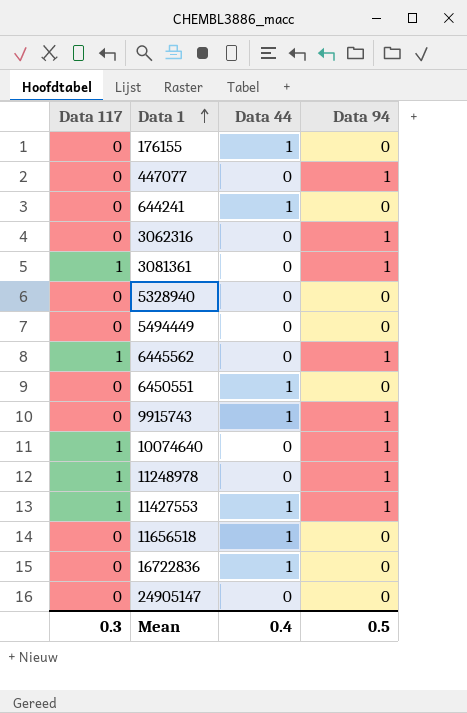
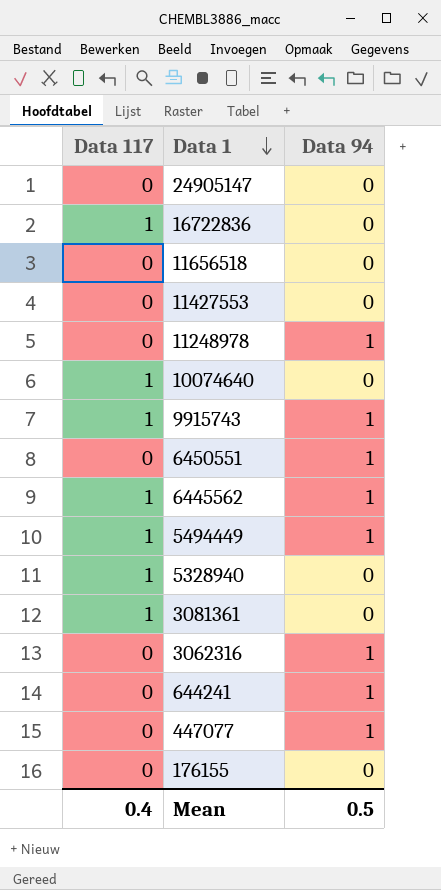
row order: Data 1 ascending -> Data 1 descending
column Data 44 | position: 3 -> none
16722836 | Data 117: 0 -> 1
11427553 | Data 117: 1 -> 0
11427553 | Data 94: 1 -> 0
11248978 | Data 117: 1 -> 0
10074640 | Data 94: 1 -> 0
9915743 | Data 117: 0 -> 1
6450551 | Data 94: 0 -> 1
5494449 | Data 117: 0 -> 1
5494449 | Data 94: 0 -> 1
5328940 | Data 117: 0 -> 1
3081361 | Data 94: 1 -> 0
644241 | Data 94: 0 -> 1
Mean | Data 117: 0.3 -> 0.4

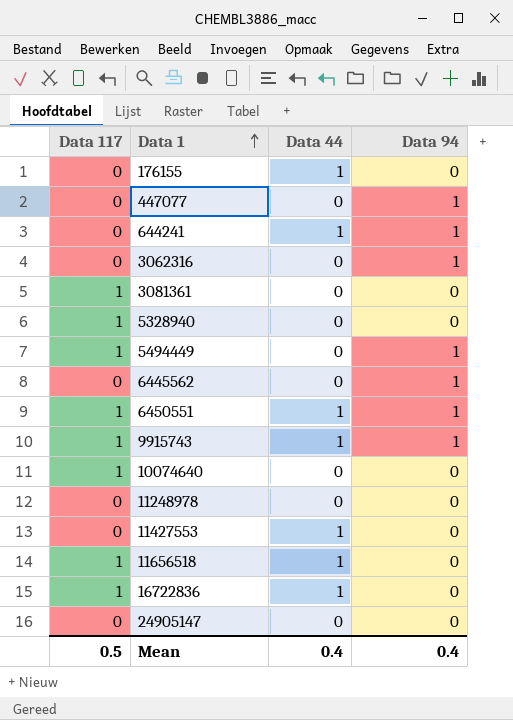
row order: Data 1 descending -> Data 1 ascending
column Data 44 | position: none -> 3
6445562 | Data 117: 1 -> 0
6450551 | Data 117: 0 -> 1
11248978 | Data 94: 1 -> 0
11656518 | Data 117: 0 -> 1
Mean | Data 117: 0.4 -> 0.5
Mean | Data 94: 0.5 -> 0.4

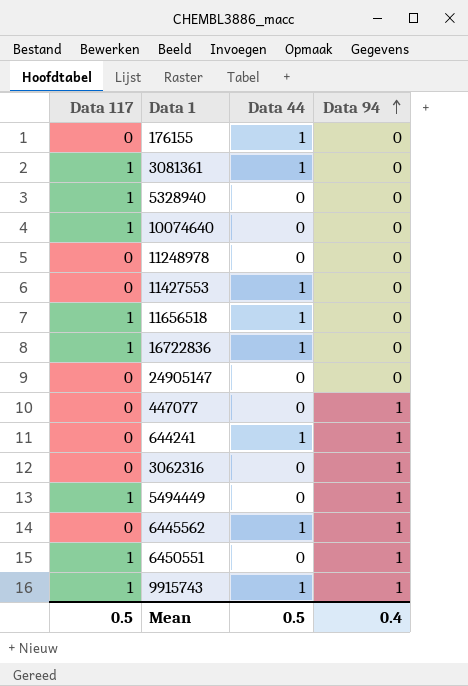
row order: Data 1 ascending -> Data 94 ascending
3081361 | Data 44: 0 -> 1
6445562 | Data 44: 0 -> 1
6450551 | Data 44: 1 -> 0
Mean | Data 44: 0.4 -> 0.5

